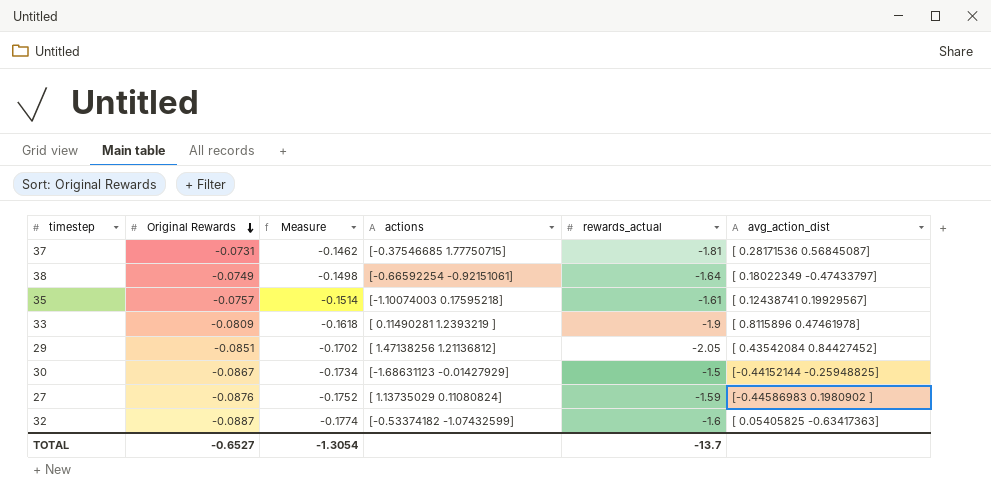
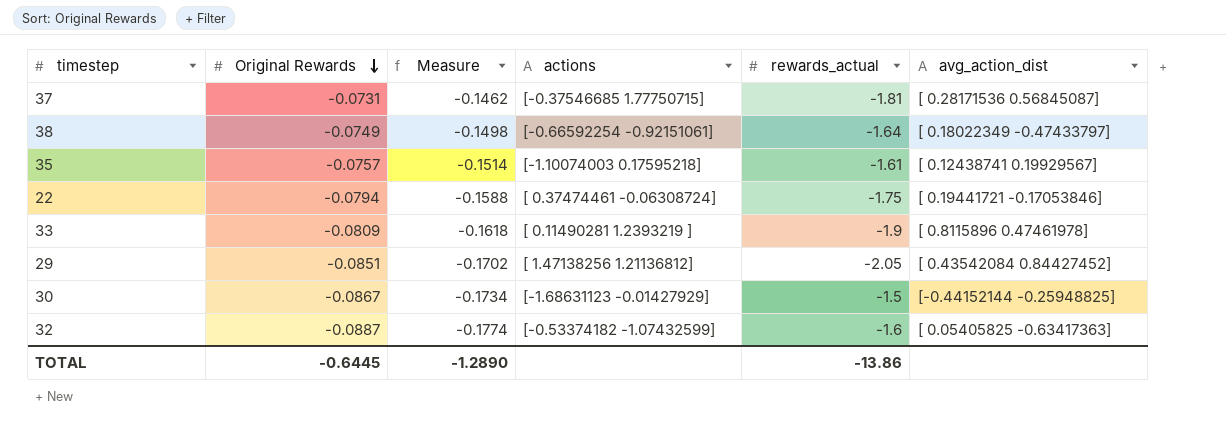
row 27: -0.0876 | -0.1752 | [ 1.13735029 0.11080824] | -1.59 | [-0.44586983 0.1980902 ] -> none
row 22: none -> -0.0794 | -0.1588 | [ 0.37474461 -0.06308724] | -1.75 | [ 0.19441721 -0.17053846]
TOTAL | Original Rewards: -0.6527 -> -0.6445
TOTAL | Measure: -1.3054 -> -1.2890
TOTAL | rewards_actual: -13.7 -> -13.86

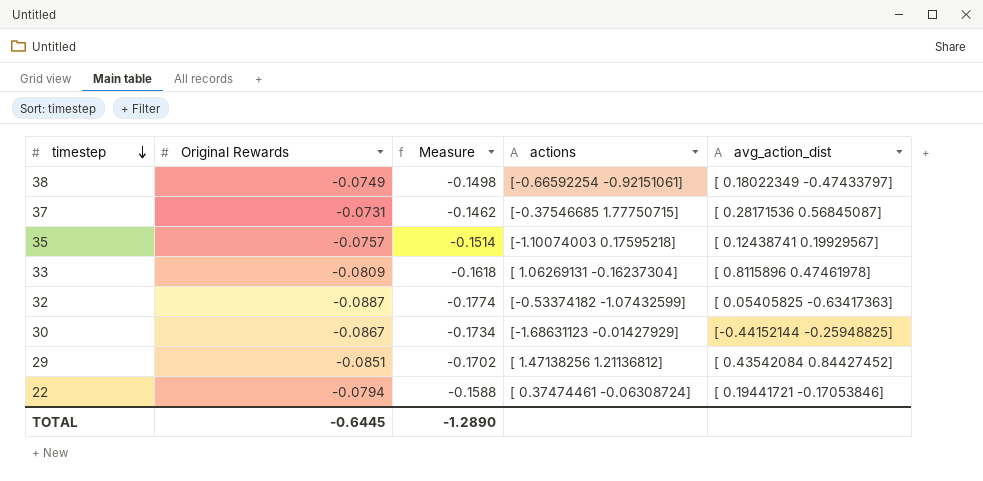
row order: Original Rewards descending -> timestep descending
column rewards_actual | position: 5 -> none
33 | actions: [ 0.11490281 1.2393219 ] -> [ 1.06269131 -0.16237304]

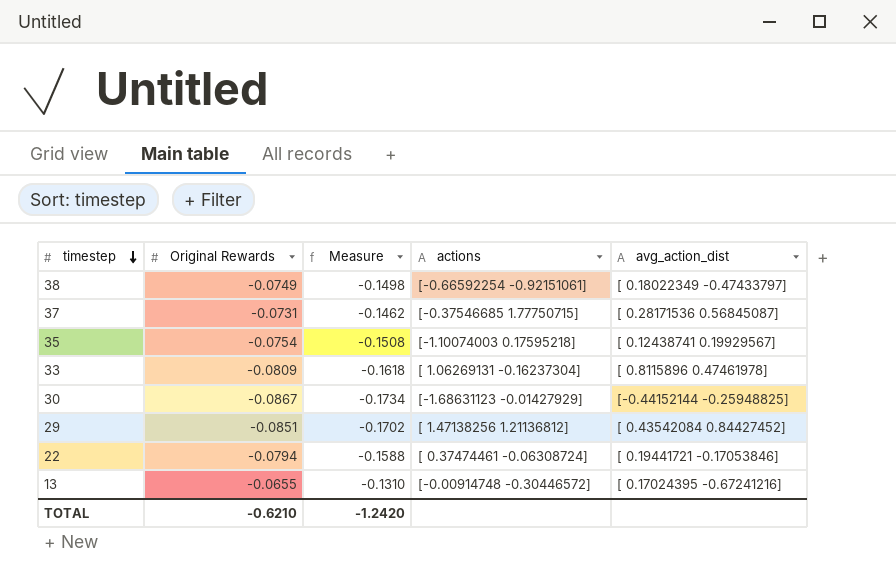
row 32: -0.0887 | -0.1774 | [-0.53374182 -1.07432599] | [ 0.05405825 -0.63417363] -> none
35 | Original Rewards: -0.0757 -> -0.0754
35 | Measure: -0.1514 -> -0.1508
row 13: none -> -0.0655 | -0.1310 | [-0.00914748 -0.30446572] | [ 0.17024395 -0.67241216]
TOTAL | Original Rewards: -0.6445 -> -0.6210
TOTAL | Measure: -1.2890 -> -1.2420

